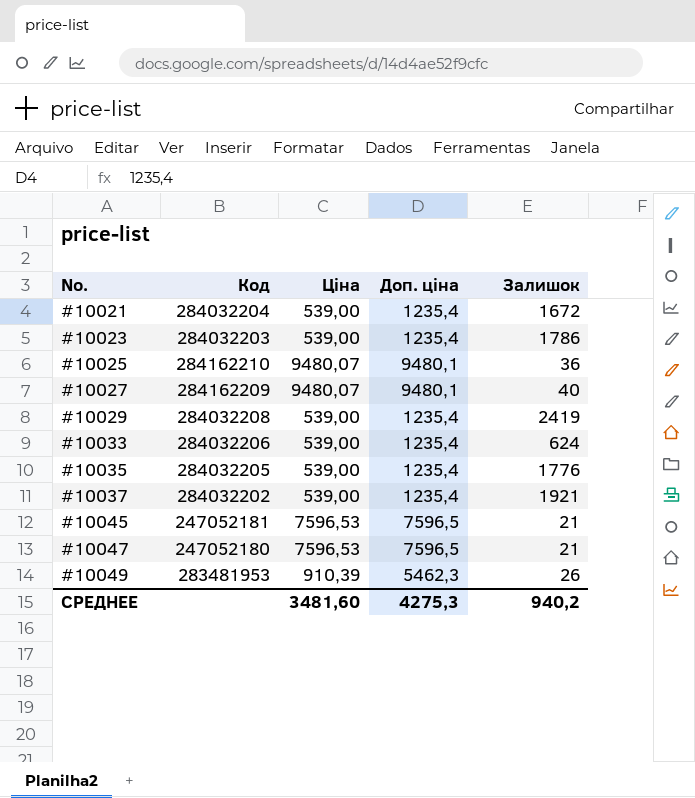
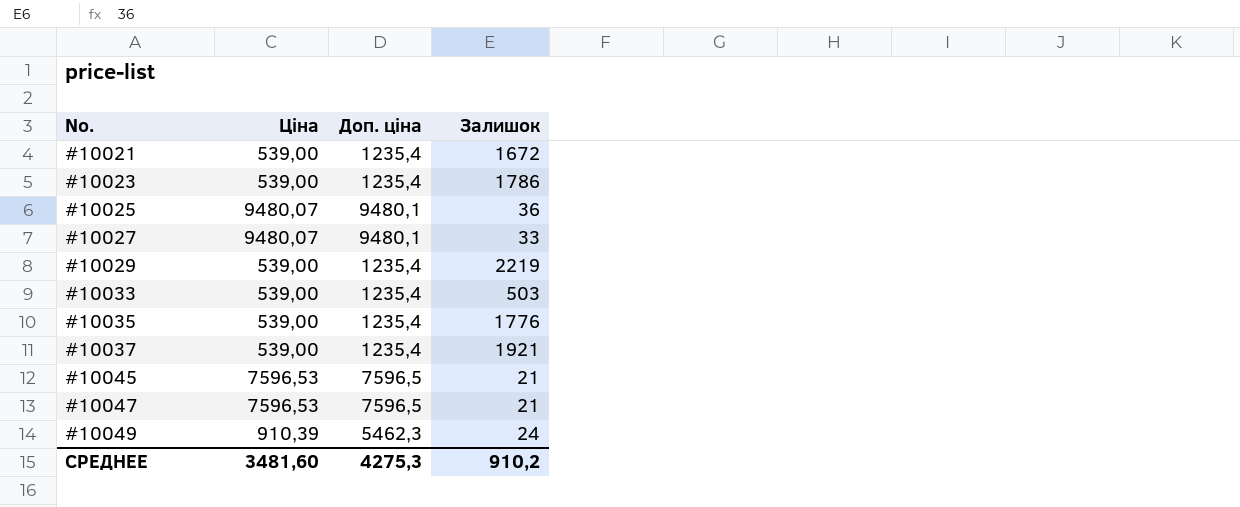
column Код | position: 2 -> none
#10027 | Залишок: 40 -> 33
#10029 | Залишок: 2419 -> 2219
#10033 | Залишок: 624 -> 503
#10049 | Залишок: 26 -> 24
СРЕДНЕЕ | Залишок: 940,2 -> 910,2

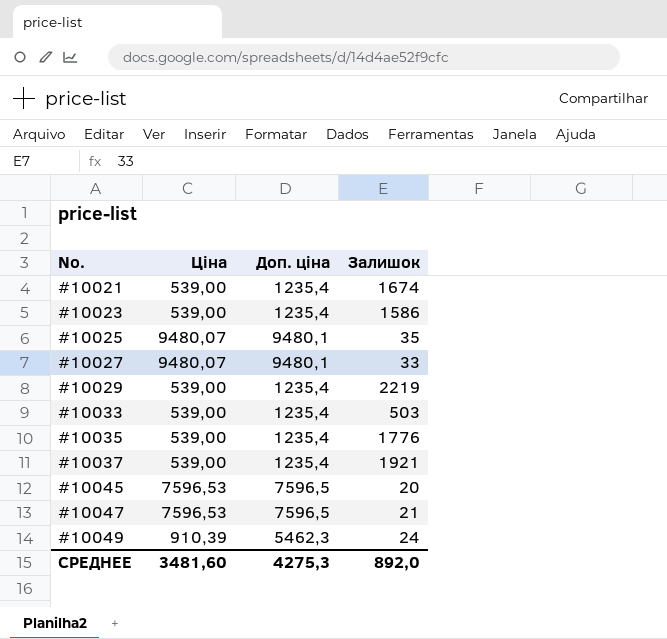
#10021 | Залишок: 1672 -> 1674
#10023 | Залишок: 1786 -> 1586
#10025 | Залишок: 36 -> 35
#10045 | Залишок: 21 -> 20
СРЕДНЕЕ | Залишок: 910,2 -> 892,0

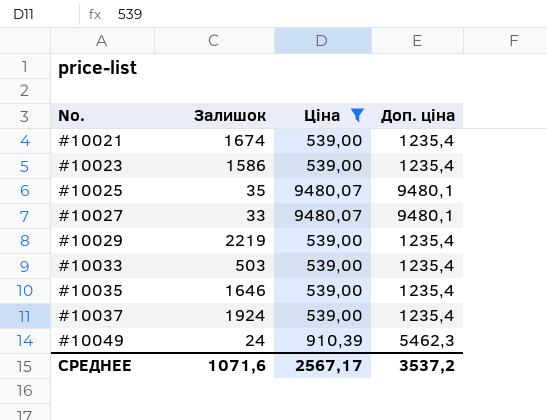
filter: none -> Ціна != 7596,53
column Залишок | position: 4 -> 2
#10035 | Залишок: 1776 -> 1646
#10037 | Залишок: 1921 -> 1924
СРЕДНЕЕ | Залишок: 892,0 -> 1071,6
СРЕДНЕЕ | Ціна: 3481,60 -> 2567,17
СРЕДНЕЕ | Доп. ціна: 4275,3 -> 3537,2

